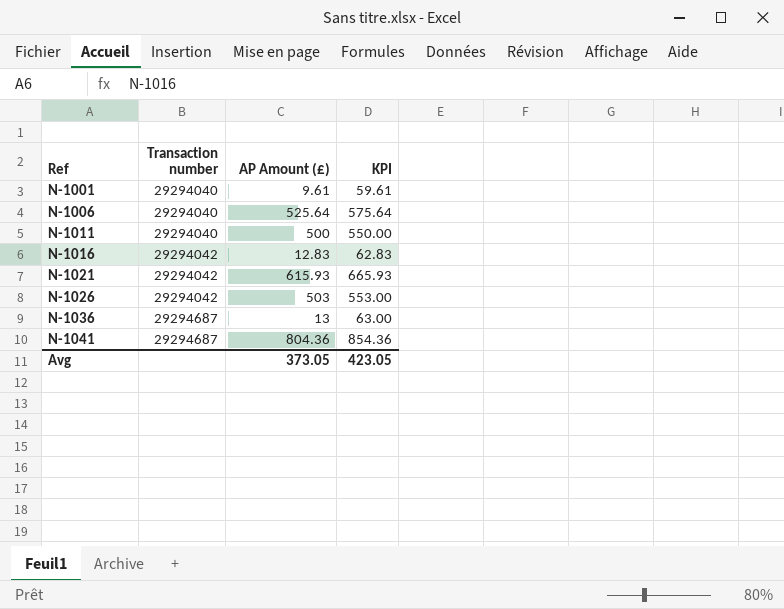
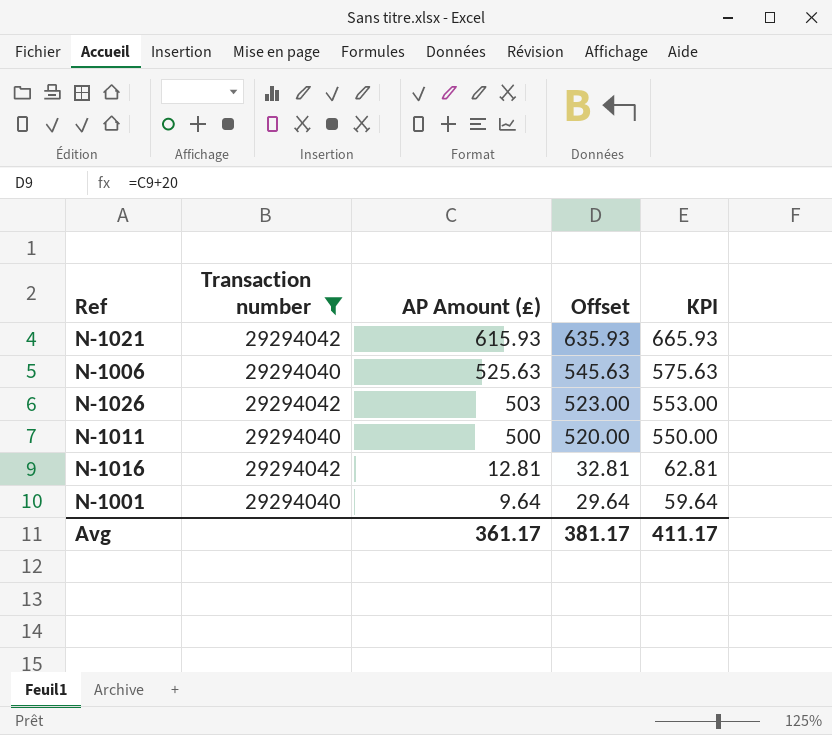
filter: none -> Transaction number != 29294687
row order: Ref ascending -> AP Amount (£) descending
column Offset | formula: none -> [AP Amount (£)] + 20
N-1006 | AP Amount (£): 525.64 -> 525.63
N-1006 | KPI: 575.64 -> 575.63
N-1016 | AP Amount (£): 12.83 -> 12.81
N-1016 | KPI: 62.83 -> 62.81
N-1001 | AP Amount (£): 9.61 -> 9.64
N-1001 | KPI: 59.61 -> 59.64
Avg | AP Amount (£): 373.05 -> 361.17
Avg | KPI: 423.05 -> 411.17

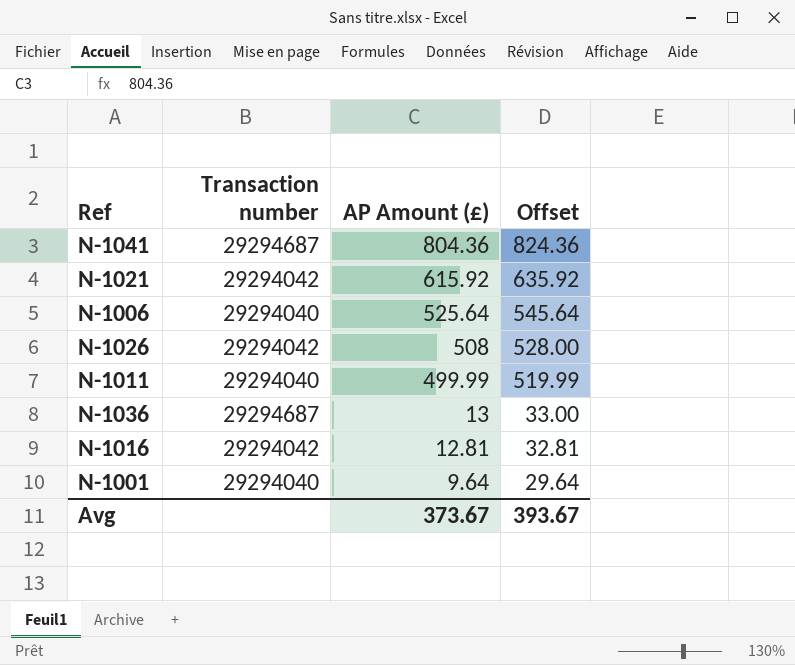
filter: Transaction number != 29294687 -> none
column KPI | formula: [AP Amount (£)] + 50 -> none
N-1021 | AP Amount (£): 615.93 -> 615.92
N-1021 | Offset: 635.93 -> 635.92
N-1006 | AP Amount (£): 525.63 -> 525.64
N-1006 | Offset: 545.63 -> 545.64
N-1026 | AP Amount (£): 503 -> 508
N-1026 | Offset: 523.00 -> 528.00
N-1011 | AP Amount (£): 500 -> 499.99
N-1011 | Offset: 520.00 -> 519.99
Avg | AP Amount (£): 361.17 -> 373.67
Avg | Offset: 381.17 -> 393.67

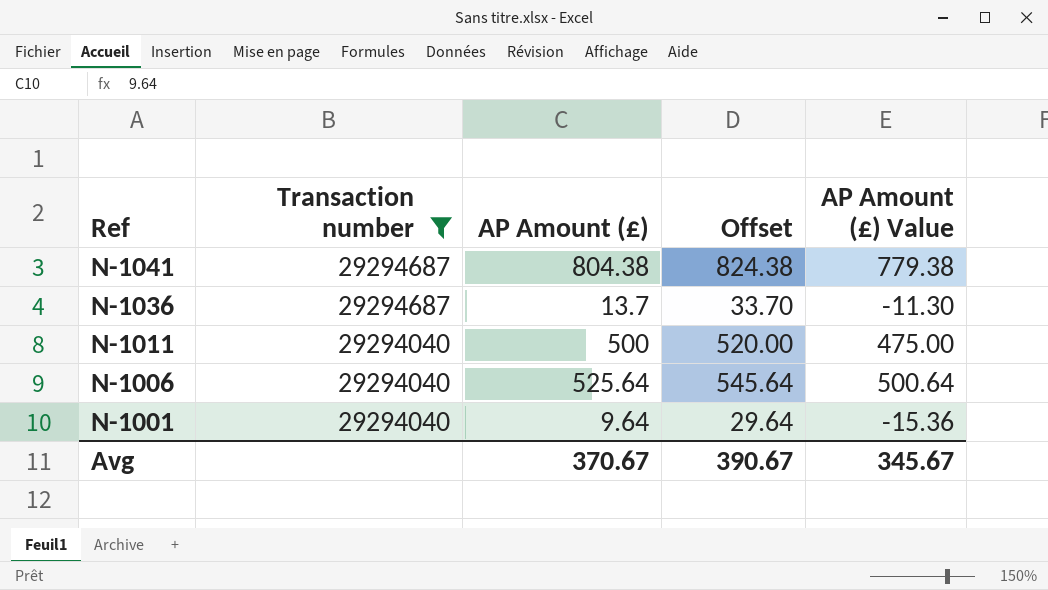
filter: none -> Transaction number != 29294042
row order: AP Amount (£) descending -> Ref descending
column AP Amount (£) Value | formula: none -> [AP Amount (£)] - 25
N-1041 | AP Amount (£): 804.36 -> 804.38
N-1041 | Offset: 824.36 -> 824.38
N-1036 | AP Amount (£): 13 -> 13.7
N-1036 | Offset: 33.00 -> 33.70
N-1011 | AP Amount (£): 499.99 -> 500
N-1011 | Offset: 519.99 -> 520.00
Avg | AP Amount (£): 373.67 -> 370.67
Avg | Offset: 393.67 -> 390.67

